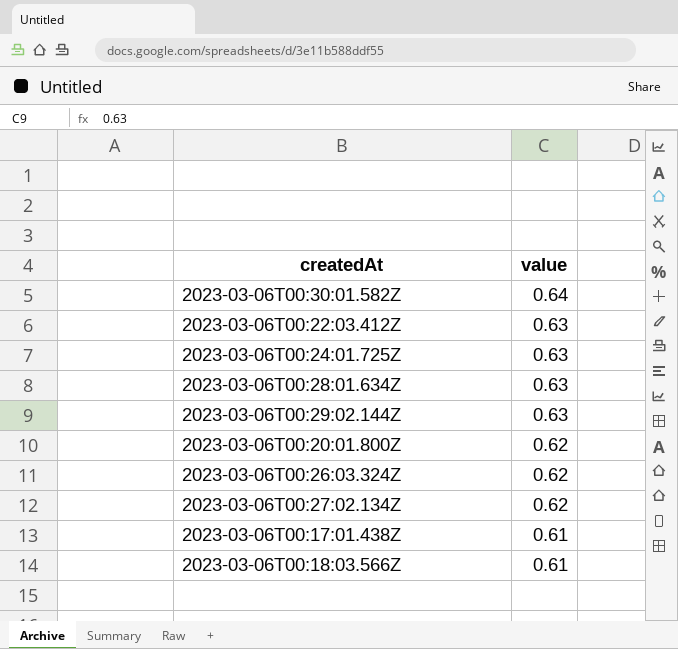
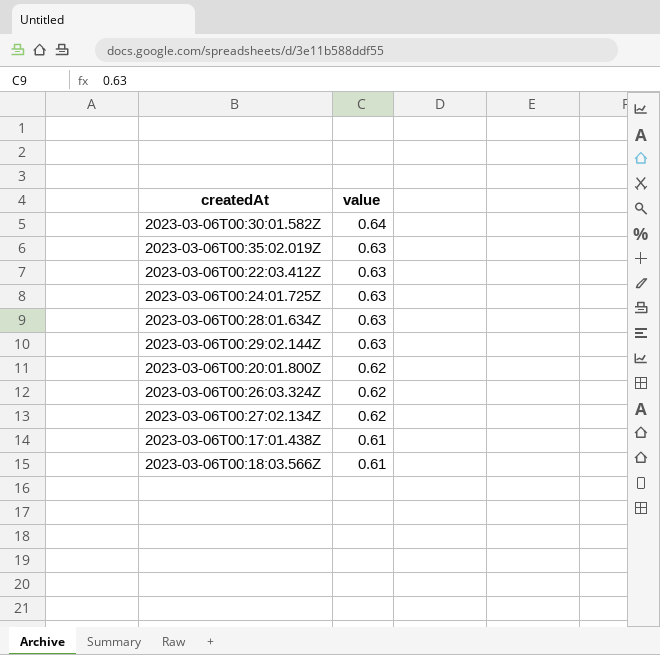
row 2023-03-06T00:35:02.019Z: none -> 0.63

